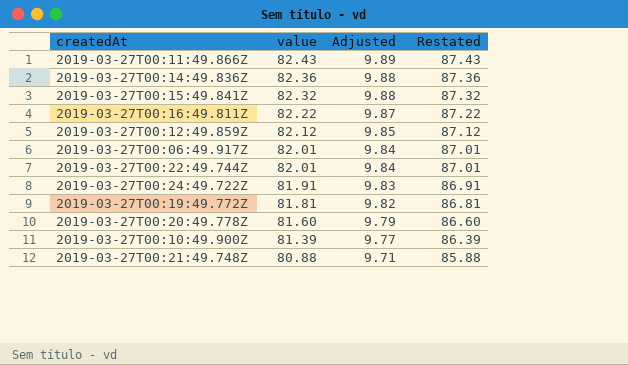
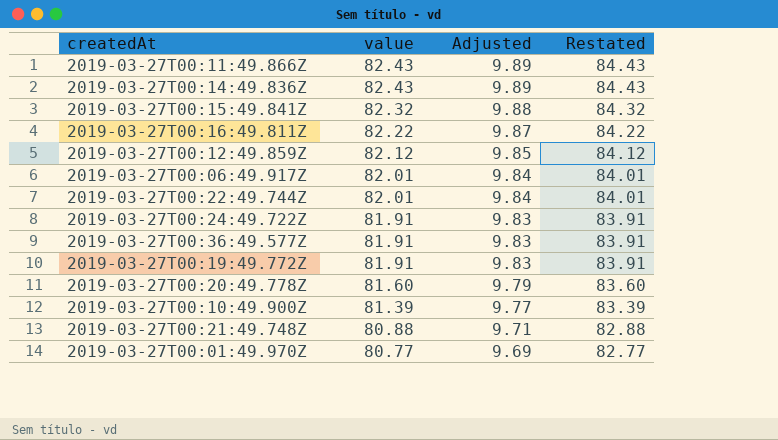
column Restated | formula: [value] + 5 -> [value] + 2
2019-03-27T00:14:49.836Z | value: 82.36 -> 82.43
2019-03-27T00:14:49.836Z | Adjusted: 9.88 -> 9.89
row 2019-03-27T00:36:49.577Z: none -> 81.91 | 9.83 | 83.91
2019-03-27T00:19:49.772Z | value: 81.81 -> 81.91
2019-03-27T00:19:49.772Z | Adjusted: 9.82 -> 9.83
row 2019-03-27T00:01:49.970Z: none -> 80.77 | 9.69 | 82.77

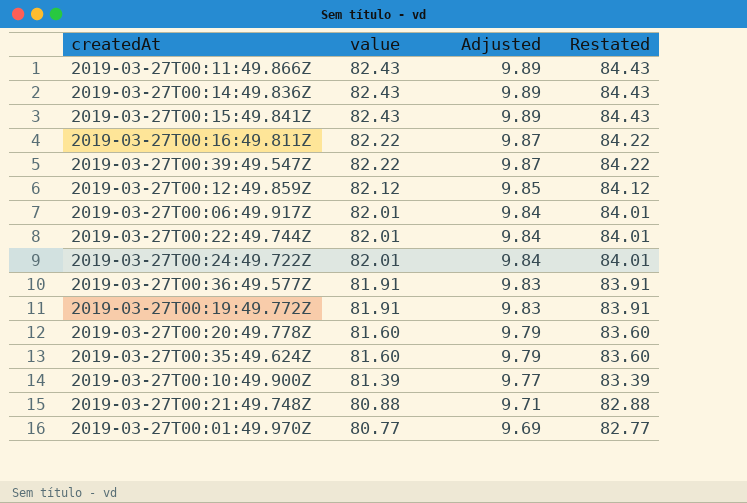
2019-03-27T00:15:49.841Z | value: 82.32 -> 82.43
2019-03-27T00:15:49.841Z | Adjusted: 9.88 -> 9.89
2019-03-27T00:15:49.841Z | Restated: 84.32 -> 84.43
row 2019-03-27T00:39:49.547Z: none -> 82.22 | 9.87 | 84.22
2019-03-27T00:24:49.722Z | value: 81.91 -> 82.01
2019-03-27T00:24:49.722Z | Adjusted: 9.83 -> 9.84
2019-03-27T00:24:49.722Z | Restated: 83.91 -> 84.01
row 2019-03-27T00:35:49.624Z: none -> 81.60 | 9.79 | 83.60

